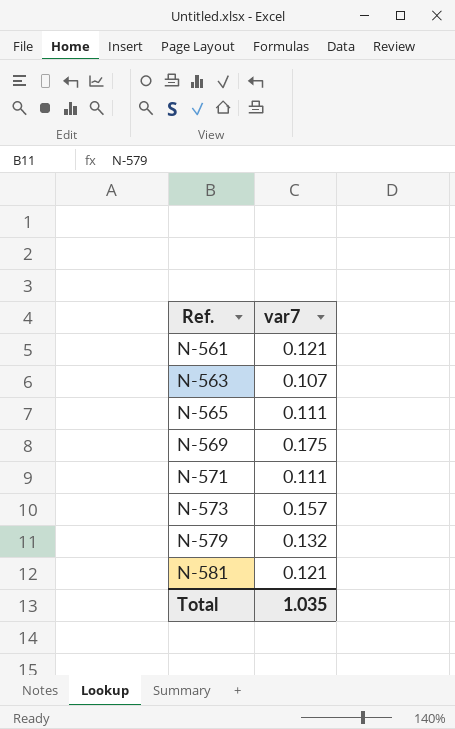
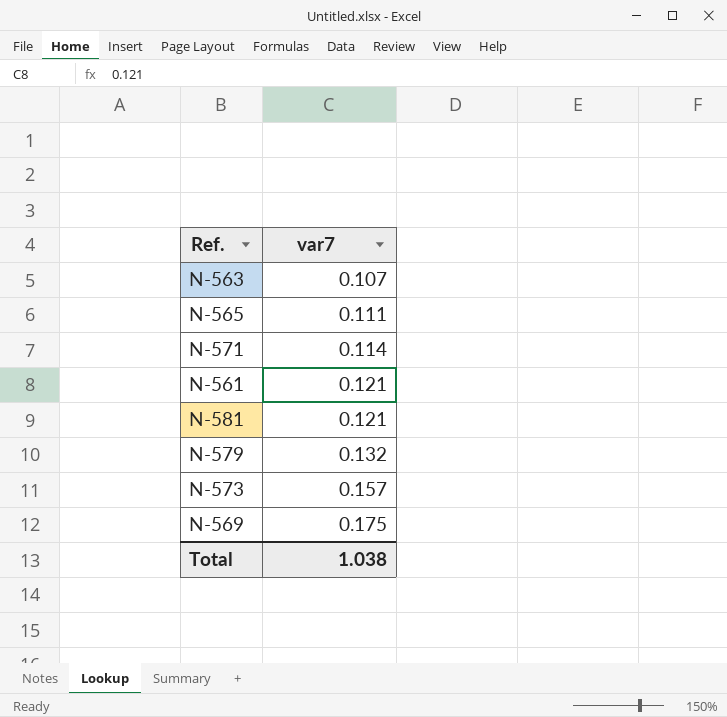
row order: Ref. ascending -> var7 ascending
N-571 | var7: 0.111 -> 0.114
Total | var7: 1.035 -> 1.038

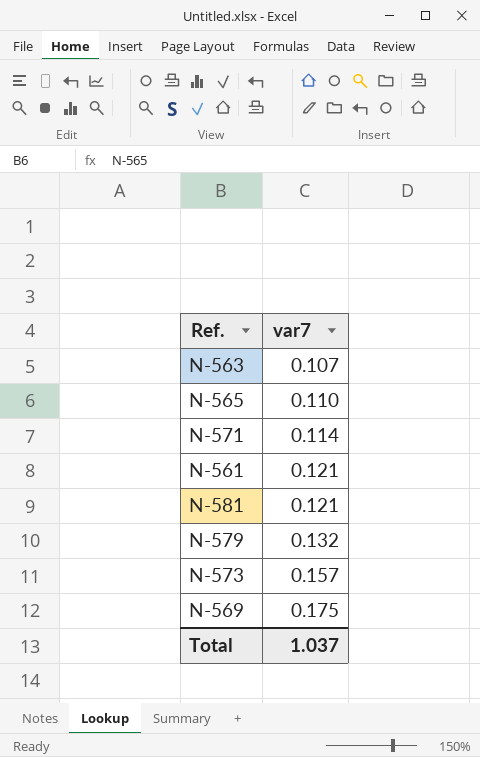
N-565 | var7: 0.111 -> 0.110
Total | var7: 1.038 -> 1.037

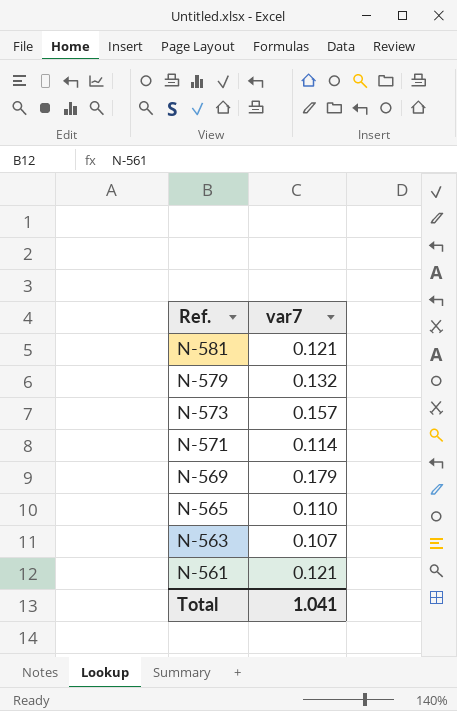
row order: var7 ascending -> Ref. descending
N-569 | var7: 0.175 -> 0.179
Total | var7: 1.037 -> 1.041

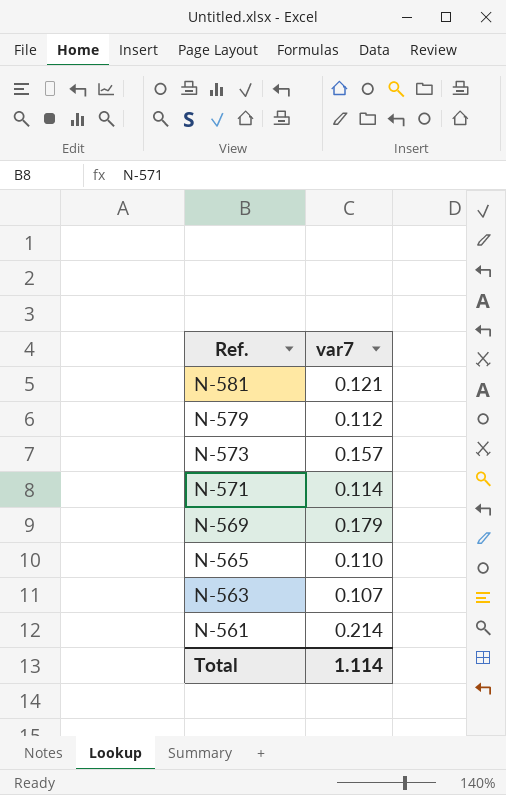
N-579 | var7: 0.132 -> 0.112
N-561 | var7: 0.121 -> 0.214
Total | var7: 1.041 -> 1.114

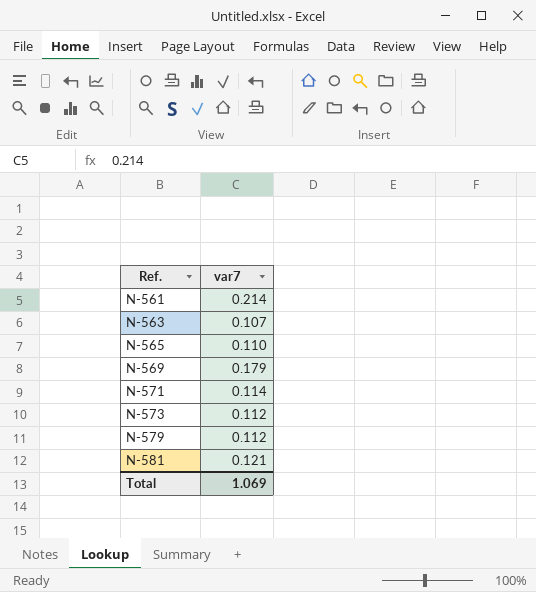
row order: Ref. descending -> Ref. ascending
N-573 | var7: 0.157 -> 0.112
Total | var7: 1.114 -> 1.069

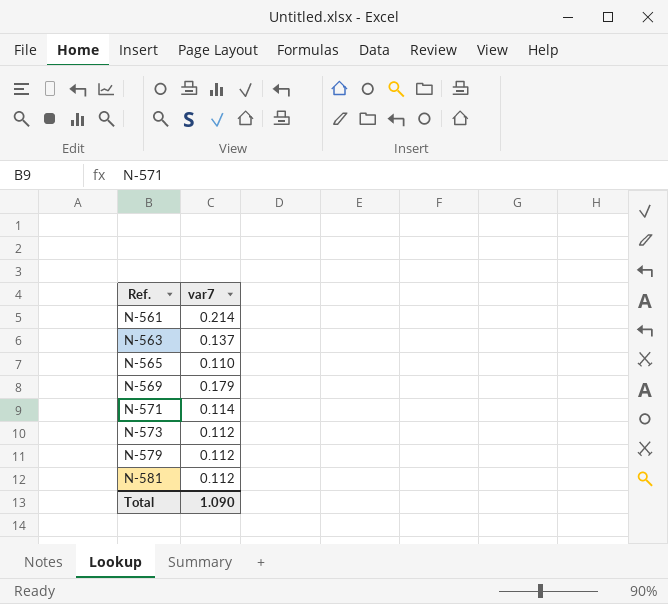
N-563 | var7: 0.107 -> 0.137
N-581 | var7: 0.121 -> 0.112
Total | var7: 1.069 -> 1.090

